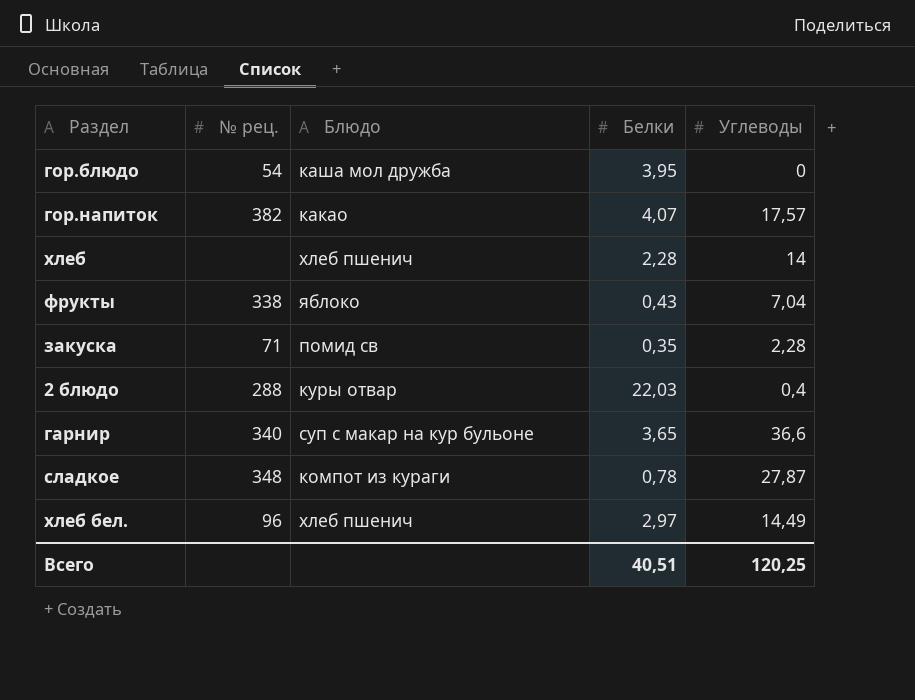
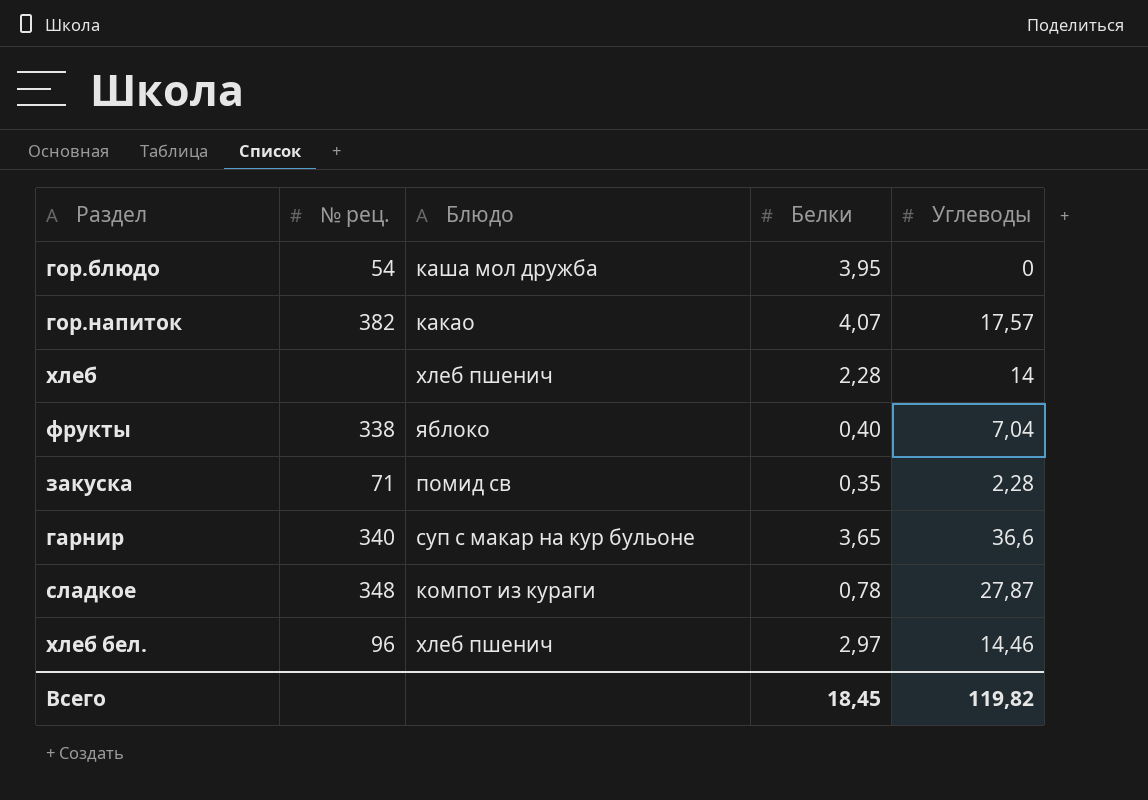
row 2 блюдо: 288 | куры отвар | 22,03 | 0,4 -> none
фрукты | Белки: 0,43 -> 0,40
хлеб бел. | Углеводы: 14,49 -> 14,46
Всего | Белки: 40,51 -> 18,45
Всего | Углеводы: 120,25 -> 119,82

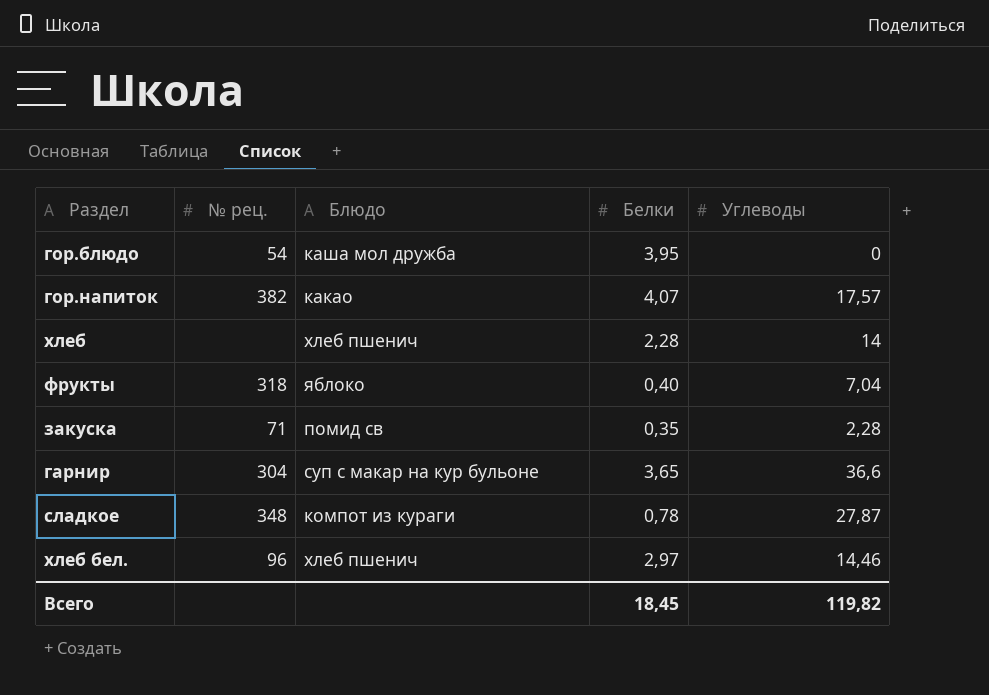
фрукты | № рец.: 338 -> 318
гарнир | № рец.: 340 -> 304

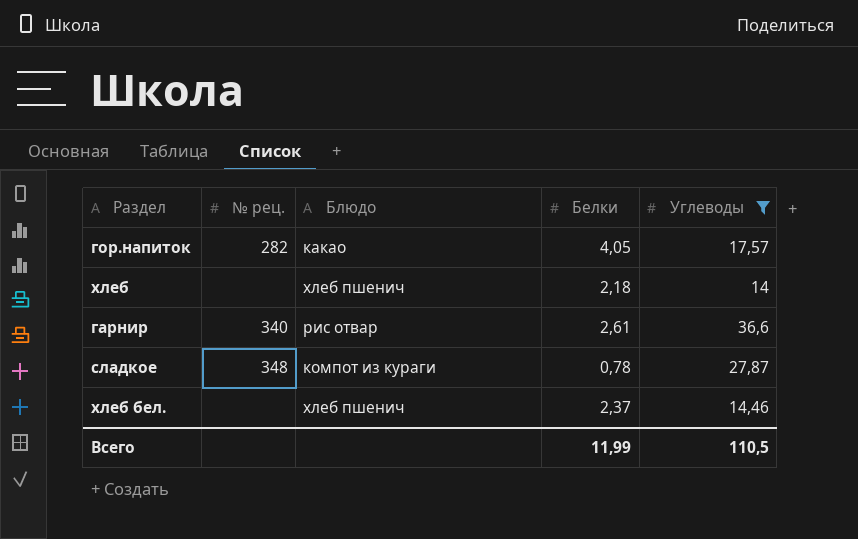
filter: none -> Углеводы >= 14
гор.напиток | № рец.: 382 -> 282
гор.напиток | Белки: 4,07 -> 4,05
хлеб | Белки: 2,28 -> 2,18
гарнир | № рец.: 304 -> 340
гарнир | Блюдо: суп с макар на кур бульоне -> рис отвар
гарнир | Белки: 3,65 -> 2,61
хлеб бел. | № рец.: 96 -> none
хлеб бел. | Белки: 2,97 -> 2,37
Всего | Белки: 18,45 -> 11,99
Всего | Углеводы: 119,82 -> 110,5

